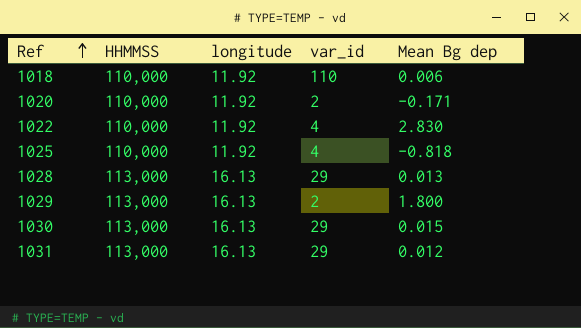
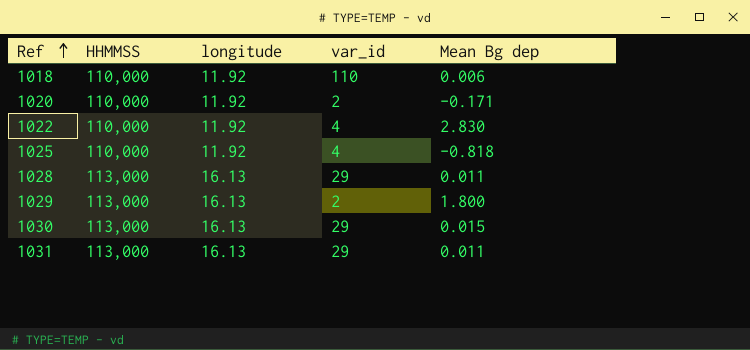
1028 | Mean Bg dep: 0.013 -> 0.011
1031 | Mean Bg dep: 0.012 -> 0.011

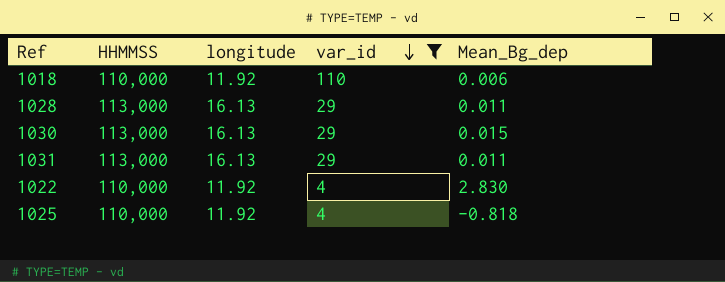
filter: none -> var_id != 2
row order: Ref ascending -> var_id descending
column name: Mean Bg dep -> Mean_Bg_dep

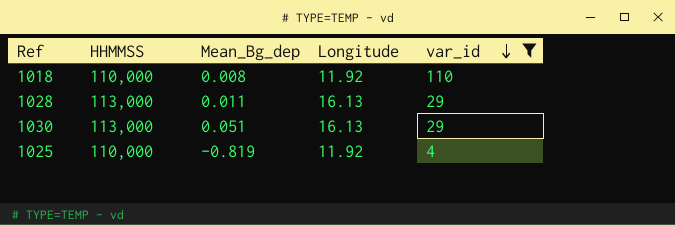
column Mean_Bg_dep | position: 5 -> 3
column name: longitude -> Longitude
row 1031: 113,000 | 16.13 | 29 | 0.011 -> none
row 1022: 110,000 | 11.92 | 4 | 2.830 -> none
1018 | Mean_Bg_dep: 0.006 -> 0.008
1030 | Mean_Bg_dep: 0.015 -> 0.051
1025 | Mean_Bg_dep: -0.818 -> -0.819

